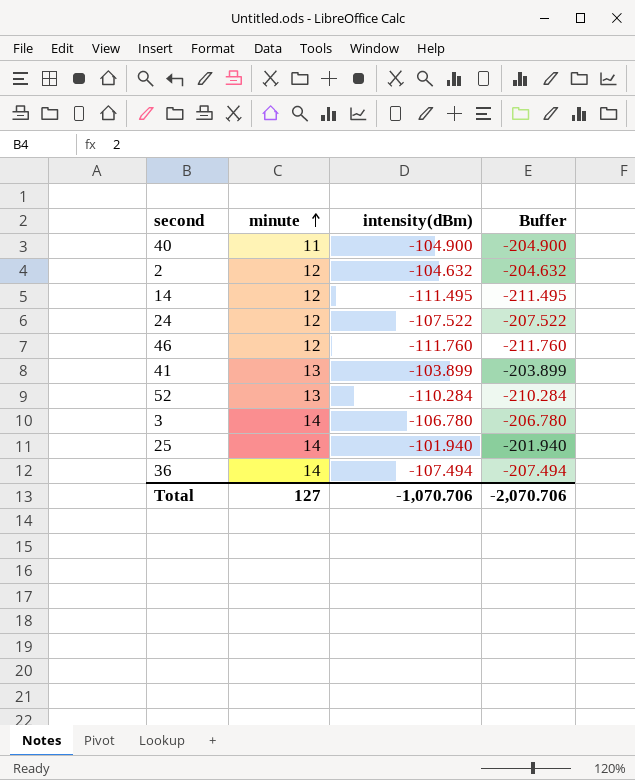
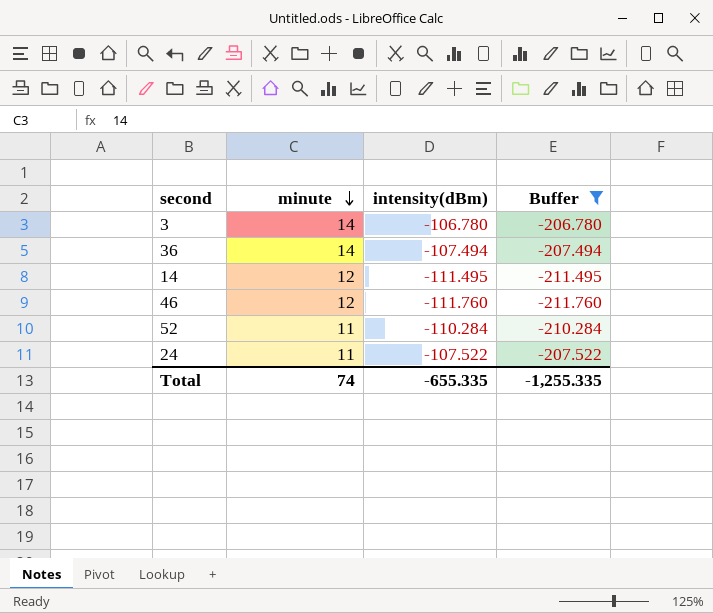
filter: none -> Buffer <= -206.780
row order: minute ascending -> minute descending
52 | minute: 13 -> 11
24 | minute: 12 -> 11
Total | minute: 127 -> 74
Total | intensity(dBm): -1,070.706 -> -655.335
Total | Buffer: -2,070.706 -> -1,255.335

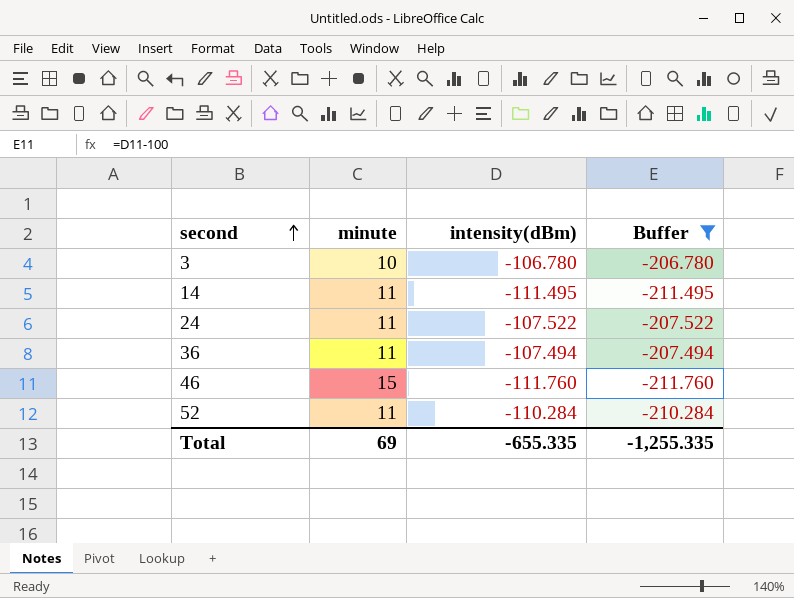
row order: minute descending -> second ascending
3 | minute: 14 -> 10
14 | minute: 12 -> 11
36 | minute: 14 -> 11
46 | minute: 12 -> 15
Total | minute: 74 -> 69

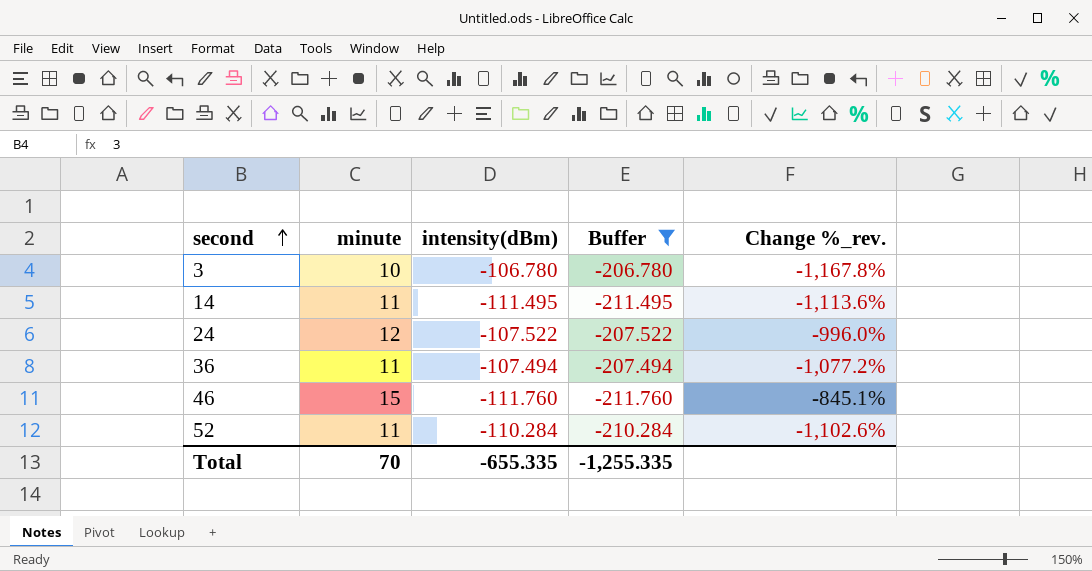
column Change %_rev. | formula: none -> ([intensity(dBm)] - [minute]) / [minute]
24 | minute: 11 -> 12
Total | minute: 69 -> 70

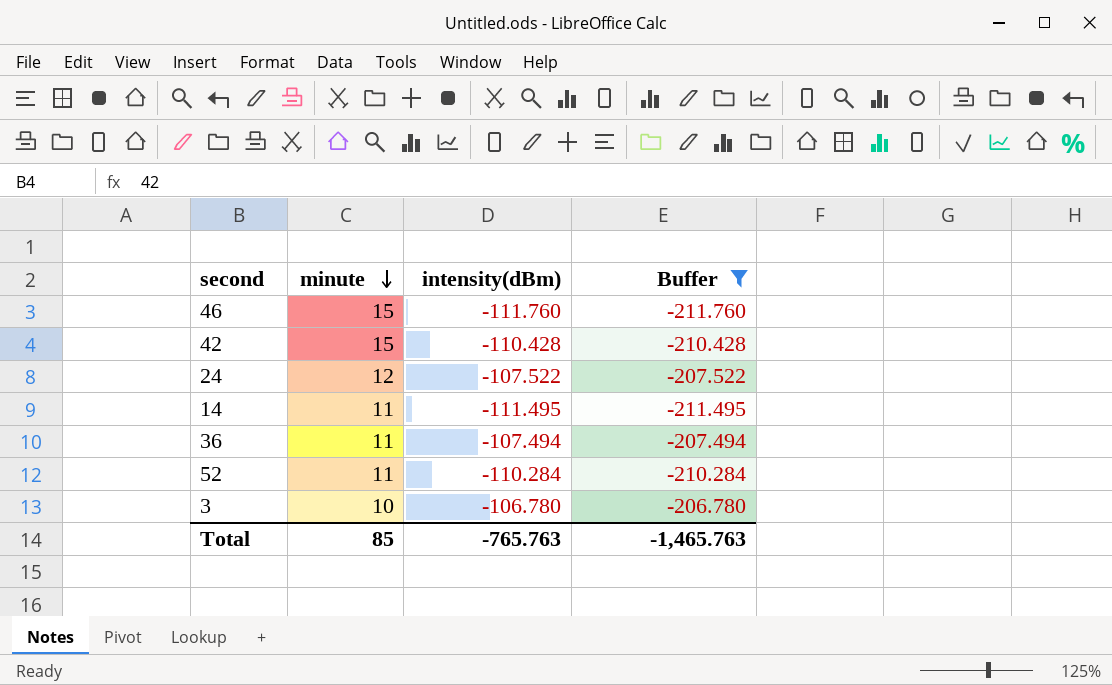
row order: second ascending -> minute descending
column Change %_rev. | formula: ([intensity(dBm)] - [minute]) / [minute] -> none
row 42: none -> 15 | -110.428 | -210.428
Total | minute: 70 -> 85
Total | intensity(dBm): -655.335 -> -765.763
Total | Buffer: -1,255.335 -> -1,465.763

